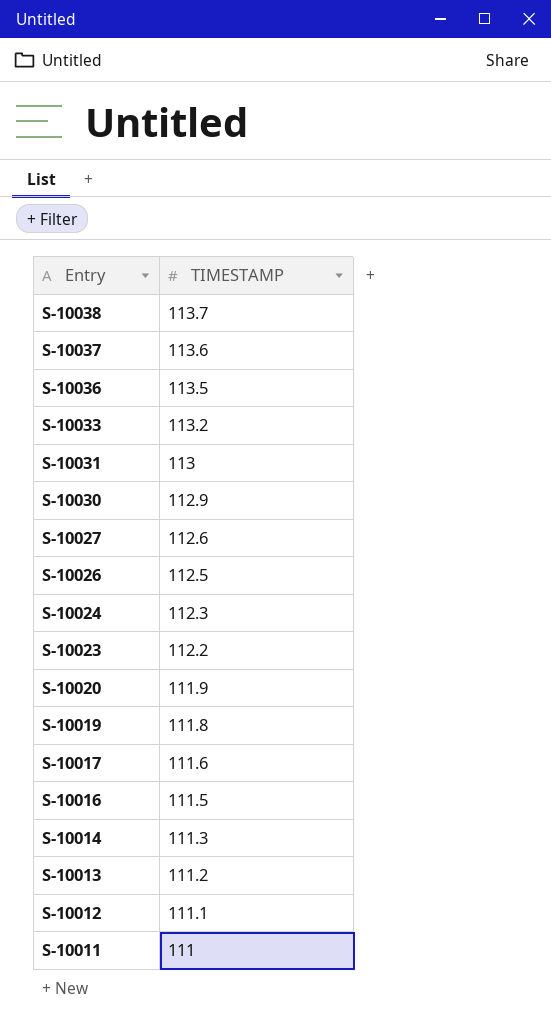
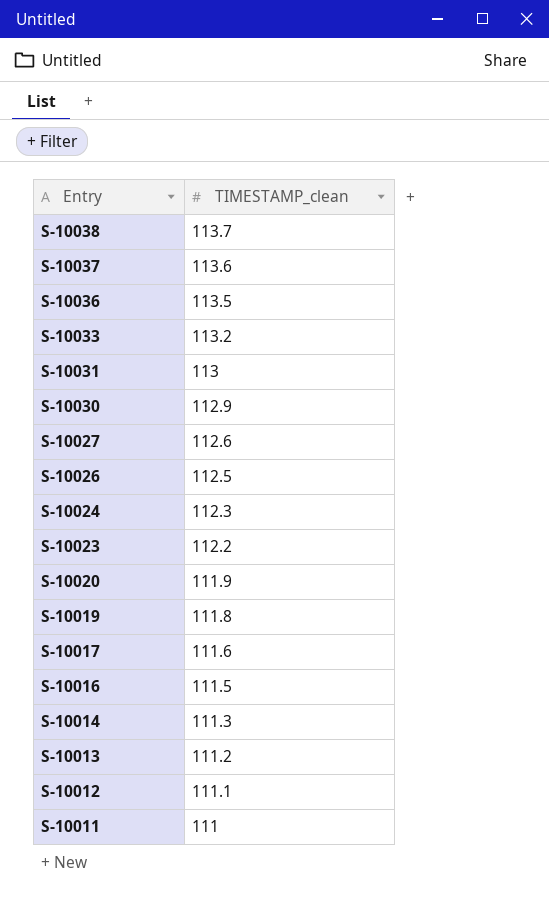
column name: TIMESTAMP -> TIMESTAMP_clean

